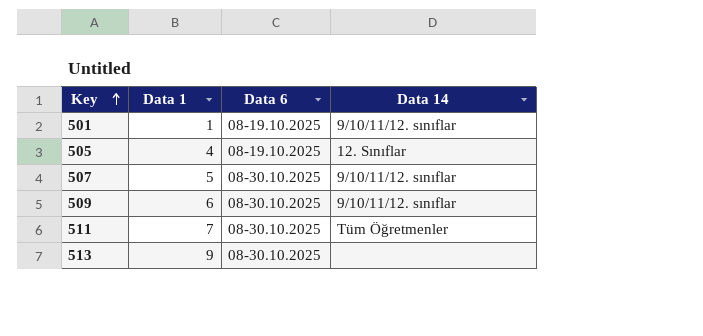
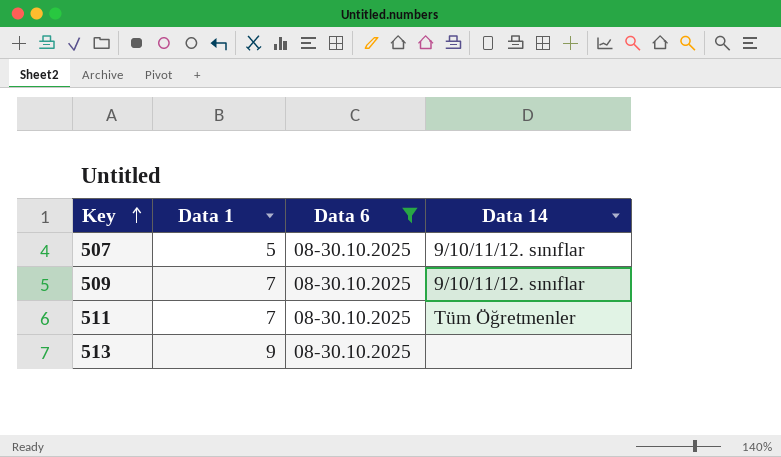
filter: none -> Data 6 = 08-30.10.2025
509 | Data 1: 6 -> 7

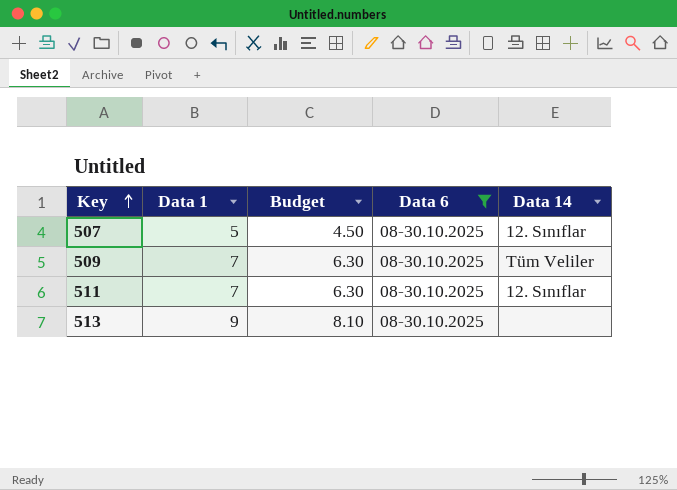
column Budget | formula: none -> [Data 1] * 0.9
507 | Data 14: 9/10/11/12. sınıflar -> 12. Sınıflar
509 | Data 14: 9/10/11/12. sınıflar -> Tüm Veliler
511 | Data 14: Tüm Öğretmenler -> 12. Sınıflar

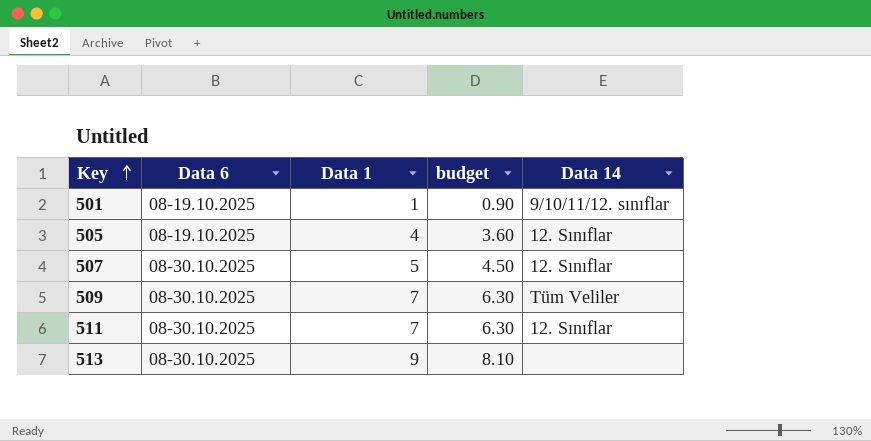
filter: Data 6 = 08-30.10.2025 -> none
column Data 6 | position: 4 -> 2
column name: Budget -> budget

